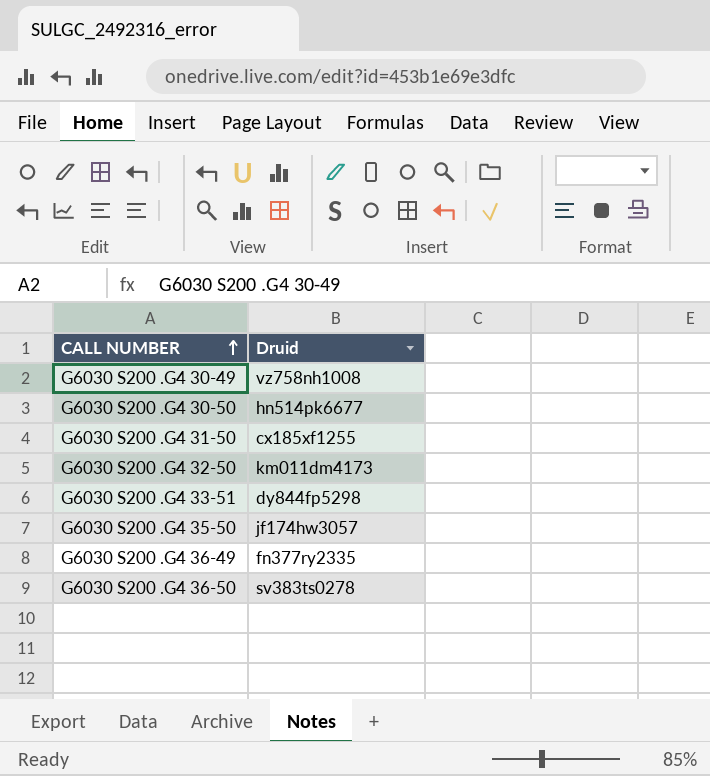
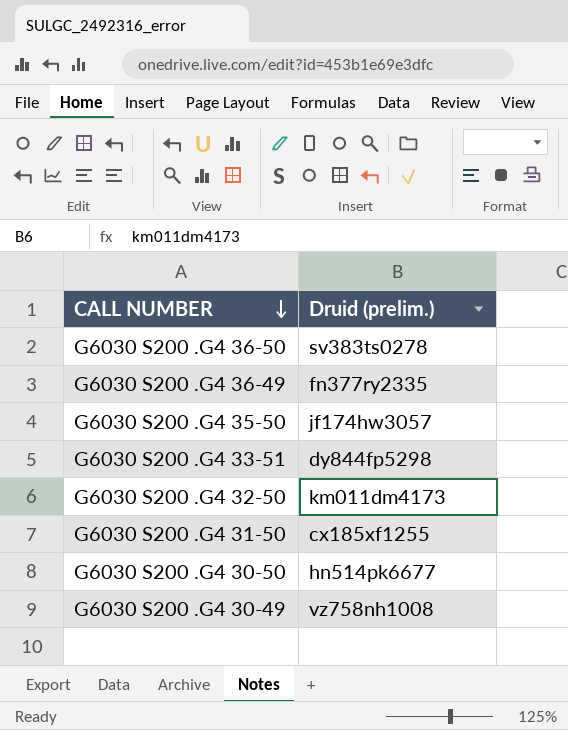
row order: CALL NUMBER ascending -> CALL NUMBER descending
column name: Druid -> Druid (prelim.)

